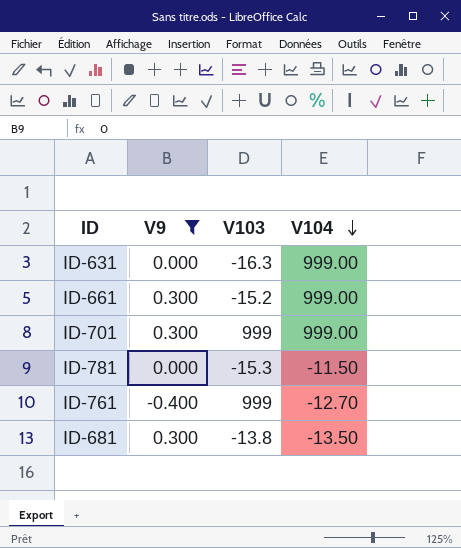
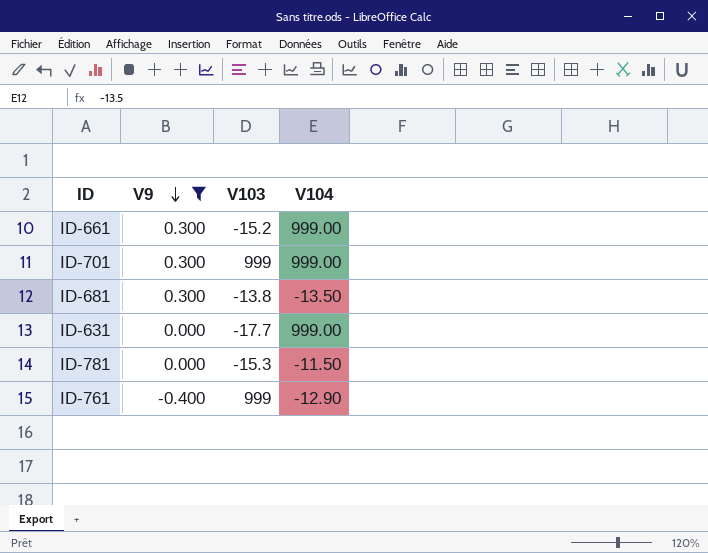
row order: V104 descending -> V9 descending
ID-631 | V103: -16.3 -> -17.7
ID-761 | V104: -12.70 -> -12.90

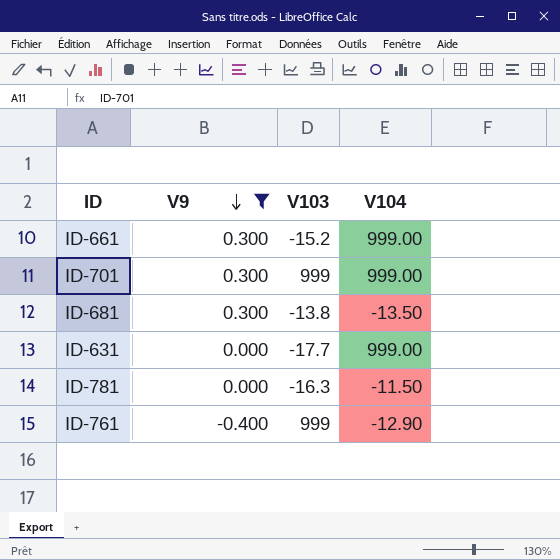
ID-781 | V103: -15.3 -> -16.3

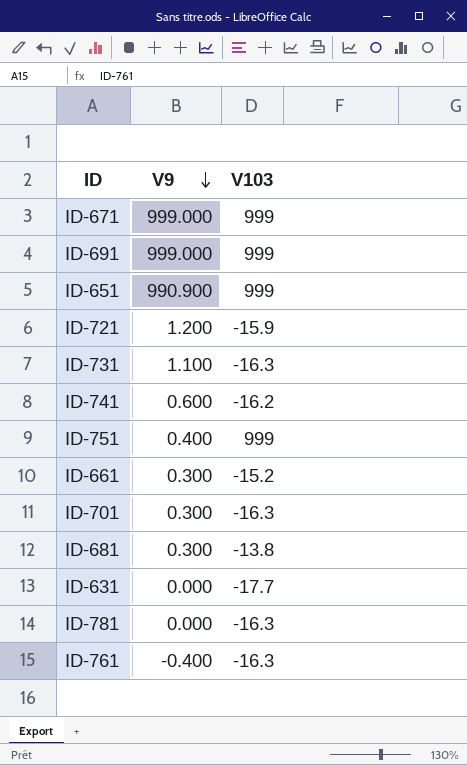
filter: V9 <= 0.300 -> none
column V104 | position: 4 -> none
ID-701 | V103: 999 -> -16.3
ID-761 | V103: 999 -> -16.3

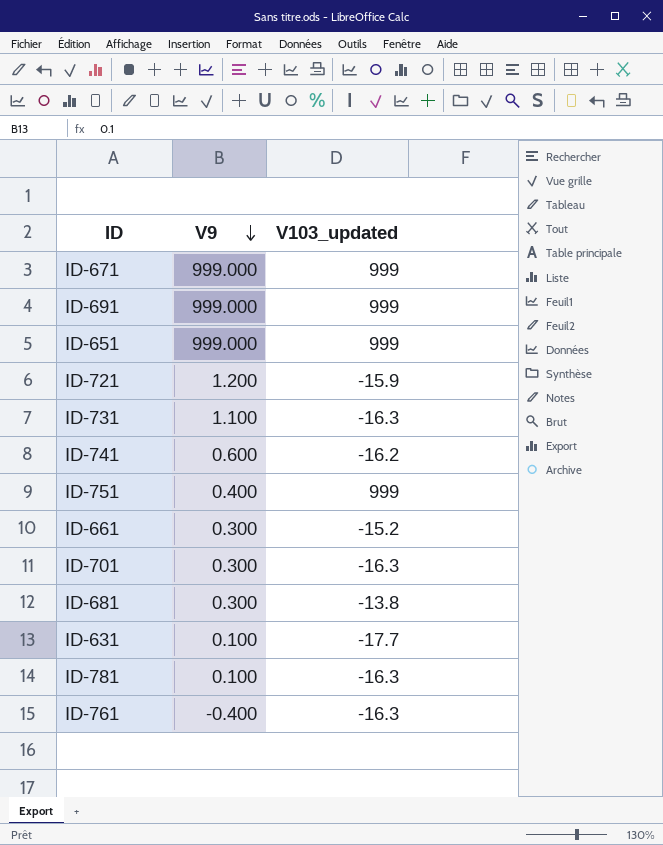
column name: V103 -> V103_updated
ID-651 | V9: 990.900 -> 999.000
ID-631 | V9: 0.000 -> 0.100
ID-781 | V9: 0.000 -> 0.100

